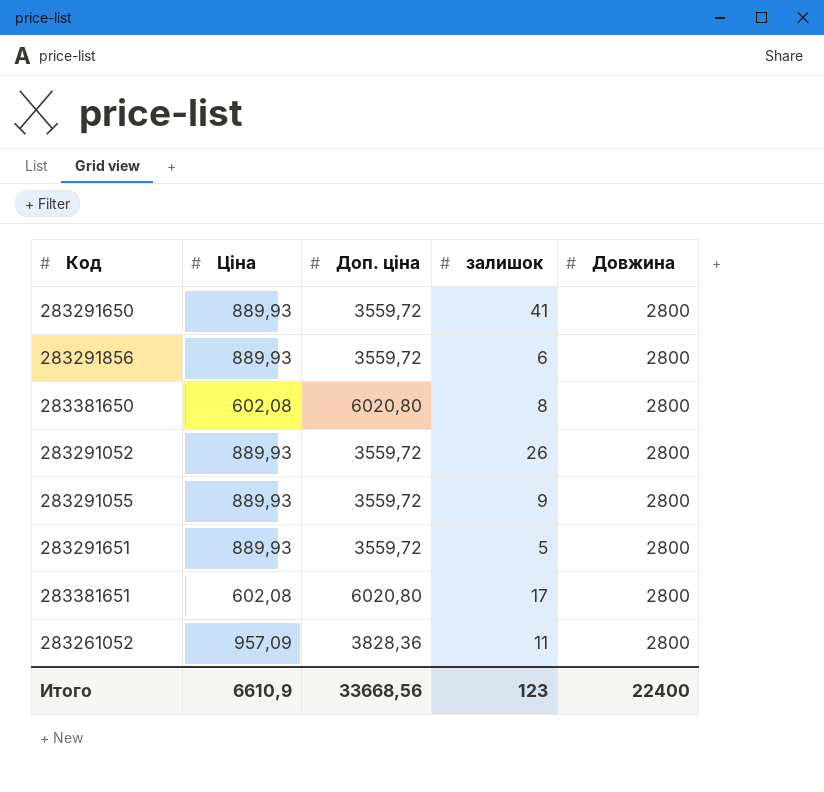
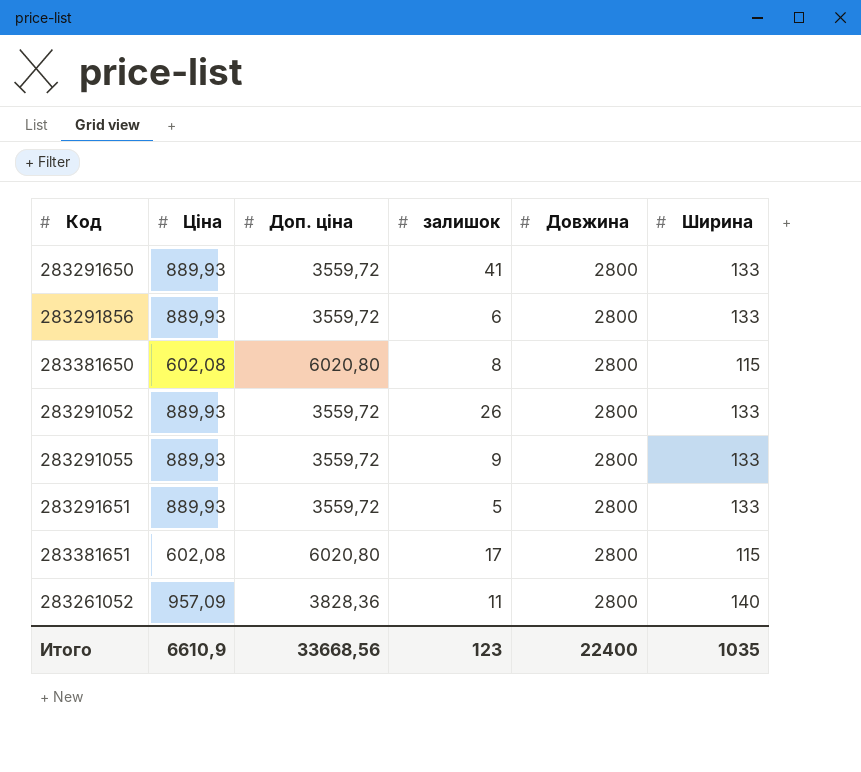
column Ширина | position: none -> 6

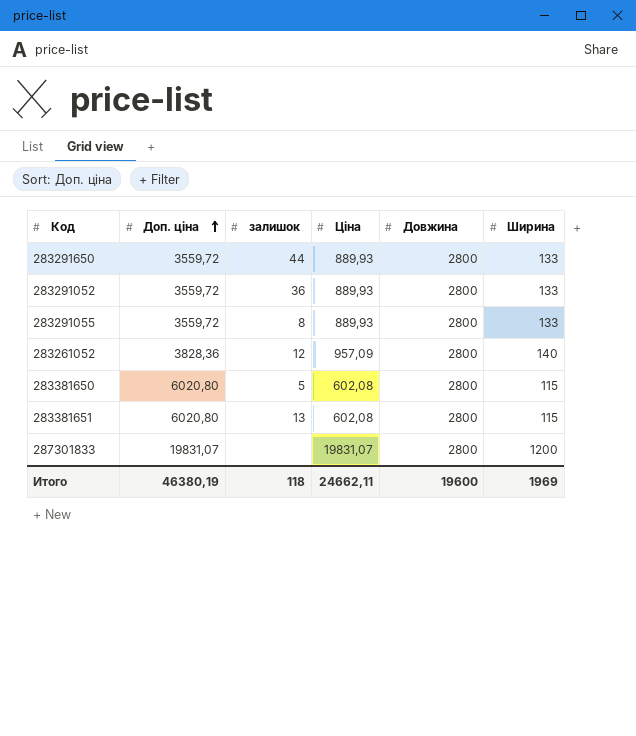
row order: none -> Доп. ціна ascending
column Ціна | position: 2 -> 4
row 283291856: 889,93 | 3559,72 | 6 | 2800 | 133 -> none
row 283291651: 889,93 | 3559,72 | 5 | 2800 | 133 -> none
283291650 | залишок: 41 -> 44
283291052 | залишок: 26 -> 36
283291055 | залишок: 9 -> 8
283261052 | залишок: 11 -> 12
283381650 | залишок: 8 -> 5
283381651 | залишок: 17 -> 13
row 287301833: none -> 19831,07 | none | 19831,07 | 2800 | 1200
Итого | Доп. ціна: 33668,56 -> 46380,19
Итого | залишок: 123 -> 118
Итого | Ціна: 6610,9 -> 24662,11
Итого | Довжина: 22400 -> 19600
Итого | Ширина: 1035 -> 1969

